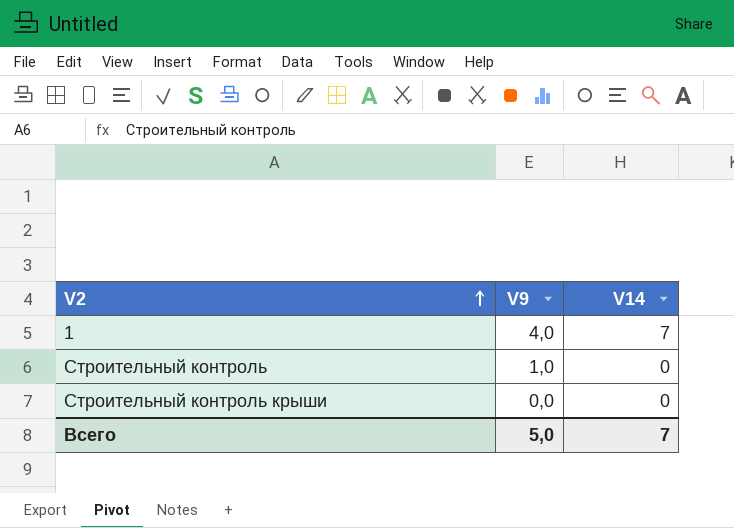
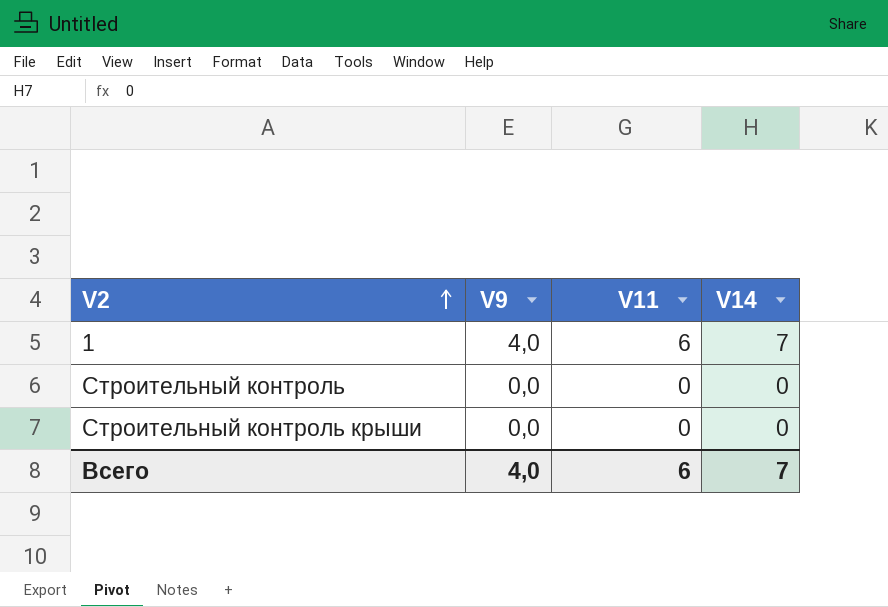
column V11 | position: none -> 3
Строительный контроль | V9: 1,0 -> 0,0
Всего | V9: 5,0 -> 4,0

